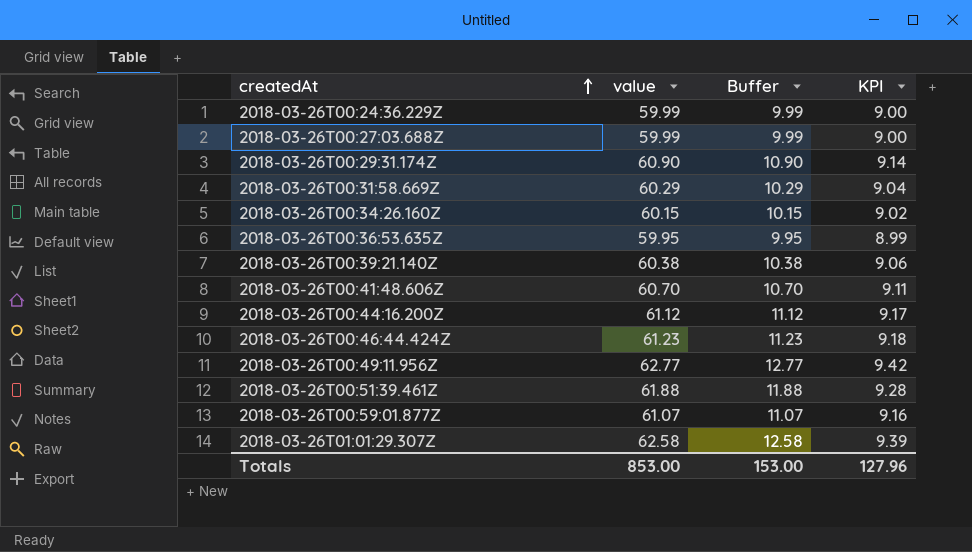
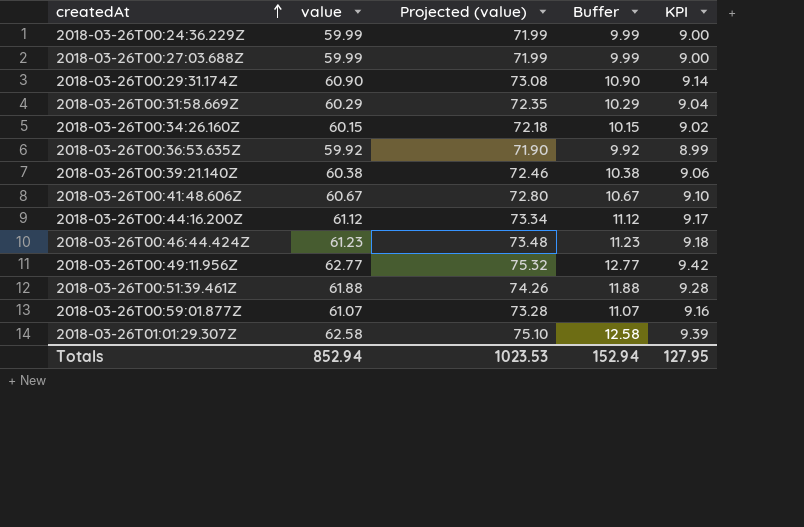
column Projected (value) | formula: none -> [value] * 1.2
2018-03-26T00:36:53.635Z | value: 59.95 -> 59.92
2018-03-26T00:36:53.635Z | Buffer: 9.95 -> 9.92
2018-03-26T00:41:48.606Z | value: 60.70 -> 60.67
2018-03-26T00:41:48.606Z | Buffer: 10.70 -> 10.67
2018-03-26T00:41:48.606Z | KPI: 9.11 -> 9.10
Totals | value: 853.00 -> 852.94
Totals | Buffer: 153.00 -> 152.94
Totals | KPI: 127.96 -> 127.95

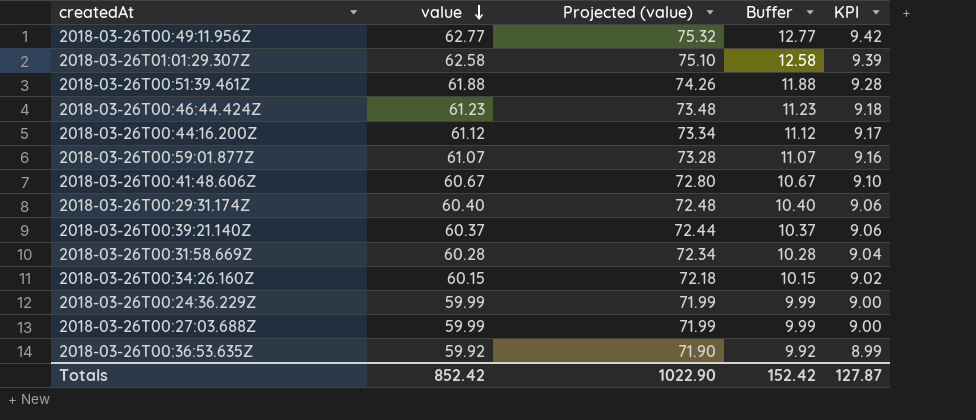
row order: createdAt ascending -> value descending
2018-03-26T00:29:31.174Z | value: 60.90 -> 60.40
2018-03-26T00:29:31.174Z | Projected (value): 73.08 -> 72.48
2018-03-26T00:29:31.174Z | Buffer: 10.90 -> 10.40
2018-03-26T00:29:31.174Z | KPI: 9.14 -> 9.06
2018-03-26T00:39:21.140Z | value: 60.38 -> 60.37
2018-03-26T00:39:21.140Z | Projected (value): 72.46 -> 72.44
2018-03-26T00:39:21.140Z | Buffer: 10.38 -> 10.37
2018-03-26T00:31:58.669Z | value: 60.29 -> 60.28
2018-03-26T00:31:58.669Z | Projected (value): 72.35 -> 72.34
2018-03-26T00:31:58.669Z | Buffer: 10.29 -> 10.28
Totals | value: 852.94 -> 852.42
Totals | Projected (value): 1023.53 -> 1022.90
Totals | Buffer: 152.94 -> 152.42
Totals | KPI: 127.95 -> 127.87

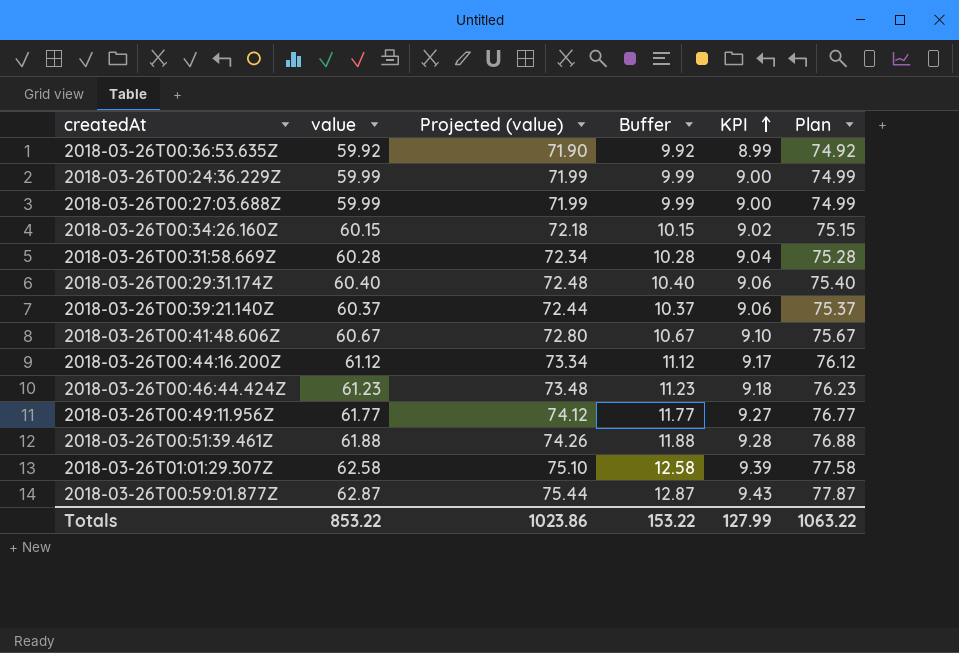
row order: value descending -> KPI ascending
column Plan | formula: none -> [value] + 15
2018-03-26T00:49:11.956Z | value: 62.77 -> 61.77
2018-03-26T00:49:11.956Z | Projected (value): 75.32 -> 74.12
2018-03-26T00:49:11.956Z | Buffer: 12.77 -> 11.77
2018-03-26T00:49:11.956Z | KPI: 9.42 -> 9.27
2018-03-26T00:59:01.877Z | value: 61.07 -> 62.87
2018-03-26T00:59:01.877Z | Projected (value): 73.28 -> 75.44
2018-03-26T00:59:01.877Z | Buffer: 11.07 -> 12.87
2018-03-26T00:59:01.877Z | KPI: 9.16 -> 9.43
Totals | value: 852.42 -> 853.22
Totals | Projected (value): 1022.90 -> 1023.86
Totals | Buffer: 152.42 -> 153.22
Totals | KPI: 127.87 -> 127.99

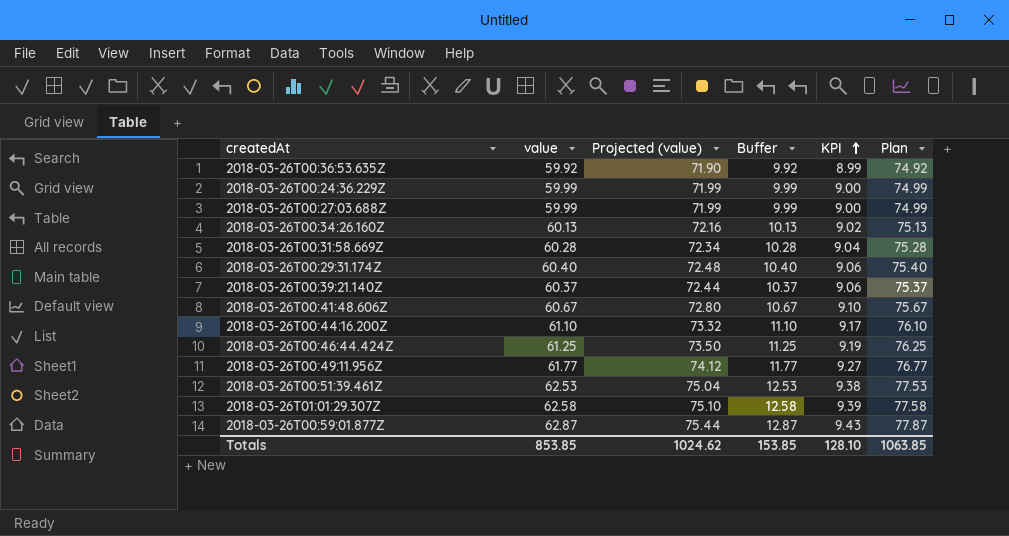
2018-03-26T00:34:26.160Z | value: 60.15 -> 60.13
2018-03-26T00:34:26.160Z | Projected (value): 72.18 -> 72.16
2018-03-26T00:34:26.160Z | Buffer: 10.15 -> 10.13
2018-03-26T00:34:26.160Z | Plan: 75.15 -> 75.13
2018-03-26T00:44:16.200Z | value: 61.12 -> 61.10
2018-03-26T00:44:16.200Z | Projected (value): 73.34 -> 73.32
2018-03-26T00:44:16.200Z | Buffer: 11.12 -> 11.10
2018-03-26T00:44:16.200Z | Plan: 76.12 -> 76.10
2018-03-26T00:46:44.424Z | value: 61.23 -> 61.25
2018-03-26T00:46:44.424Z | Projected (value): 73.48 -> 73.50
2018-03-26T00:46:44.424Z | Buffer: 11.23 -> 11.25
2018-03-26T00:46:44.424Z | KPI: 9.18 -> 9.19
2018-03-26T00:46:44.424Z | Plan: 76.23 -> 76.25
2018-03-26T00:51:39.461Z | value: 61.88 -> 62.53
2018-03-26T00:51:39.461Z | Projected (value): 74.26 -> 75.04
2018-03-26T00:51:39.461Z | Buffer: 11.88 -> 12.53
2018-03-26T00:51:39.461Z | KPI: 9.28 -> 9.38
2018-03-26T00:51:39.461Z | Plan: 76.88 -> 77.53
Totals | value: 853.22 -> 853.85
Totals | Projected (value): 1023.86 -> 1024.62
Totals | Buffer: 153.22 -> 153.85
Totals | KPI: 127.99 -> 128.10
Totals | Plan: 1063.22 -> 1063.85

